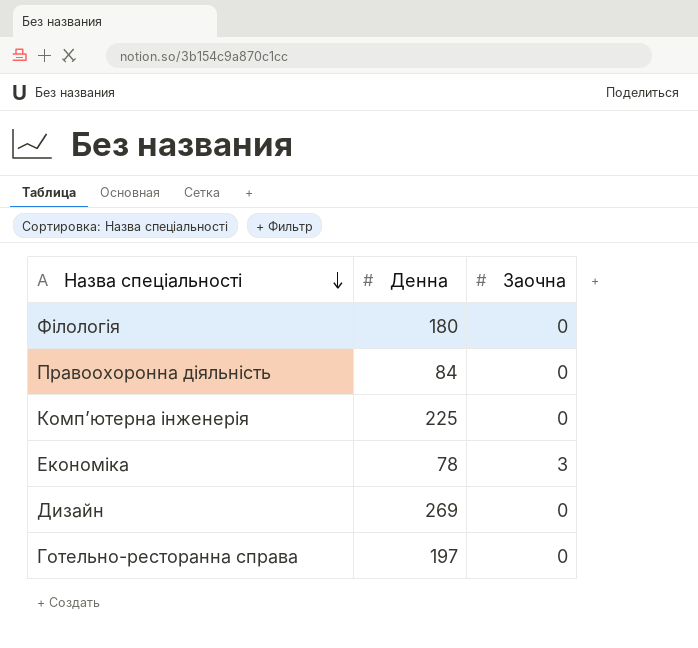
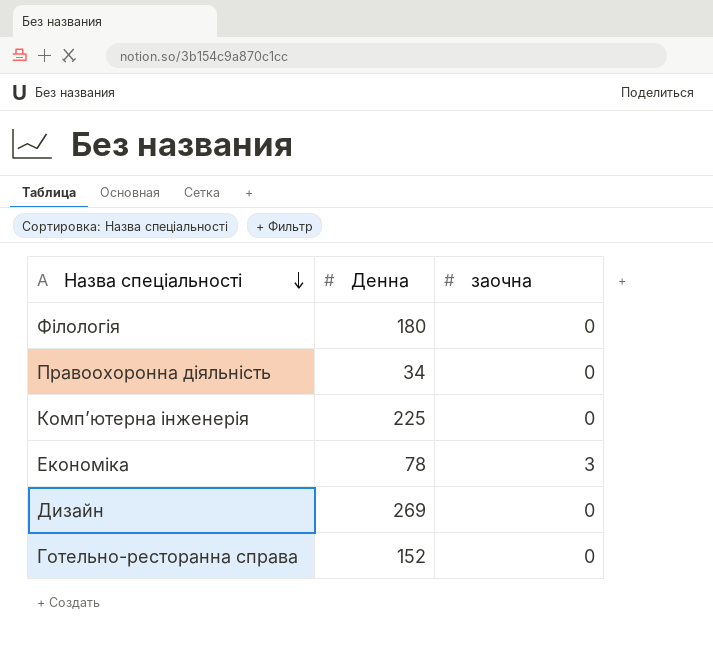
column name: Заочна -> заочна
Правоохоронна діяльність | Денна: 84 -> 34
Готельно-ресторанна справа | Денна: 197 -> 152

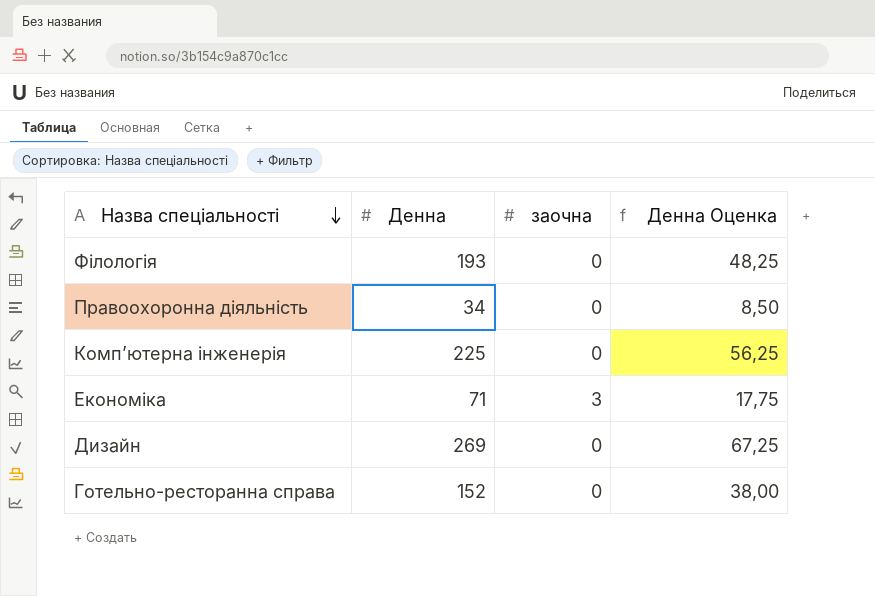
column Денна Оценка | formula: none -> [Денна] * 0,25
Філологія | Денна: 180 -> 193
Економіка | Денна: 78 -> 71

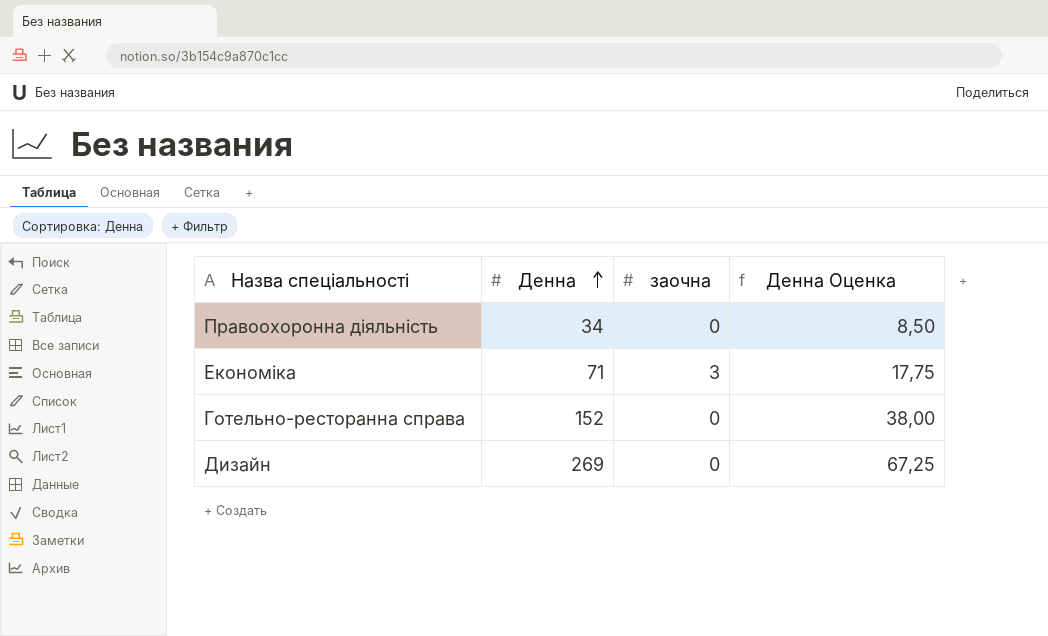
row order: Назва спеціальності descending -> Денна ascending
row Філологія: 193 | 0 | 48,25 -> none
row Комп’ютерна інженерія: 225 | 0 | 56,25 -> none

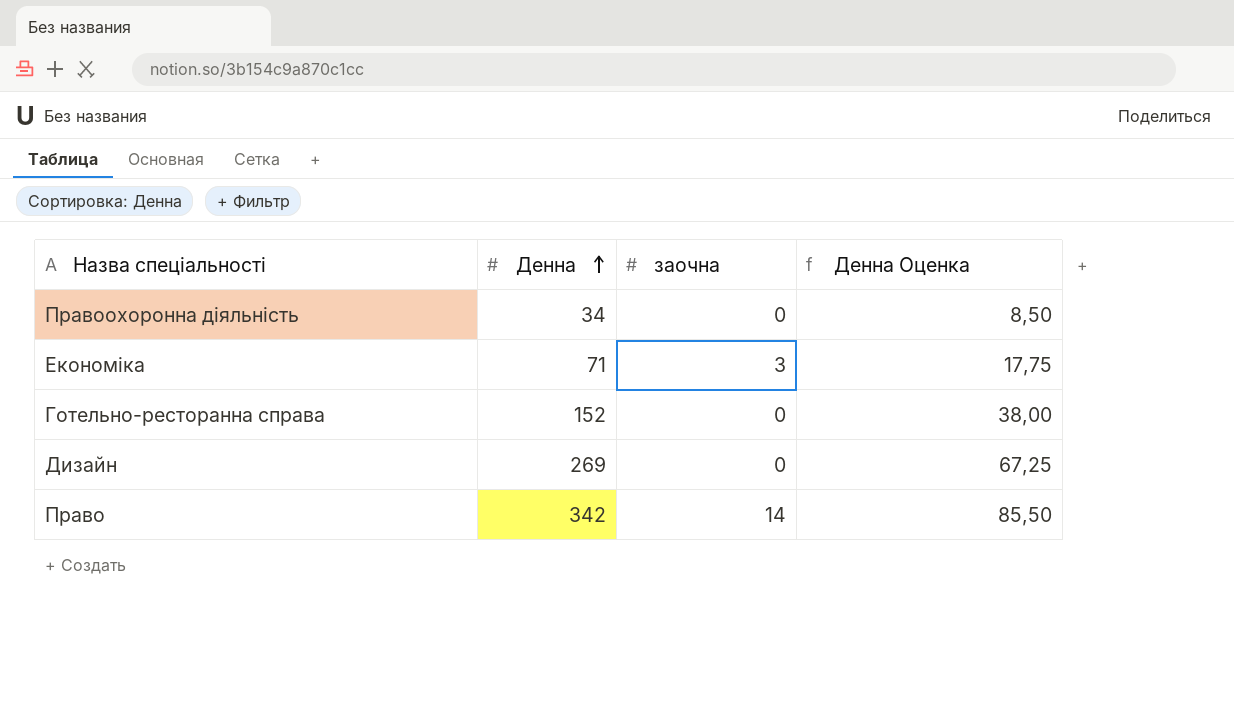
row Право: none -> 342 | 14 | 85,50

